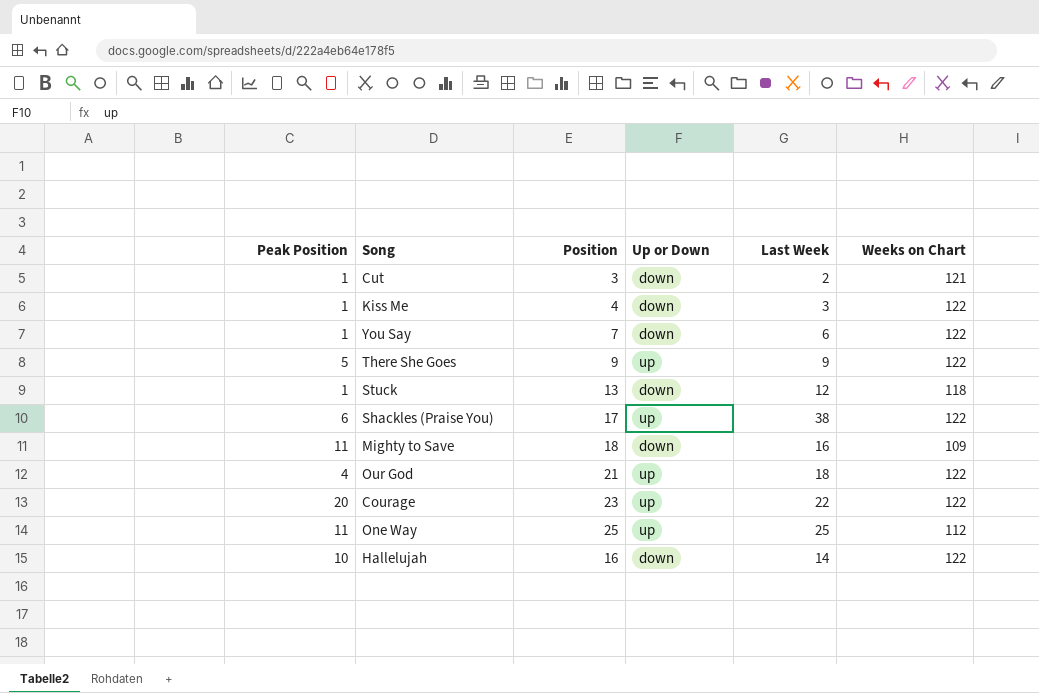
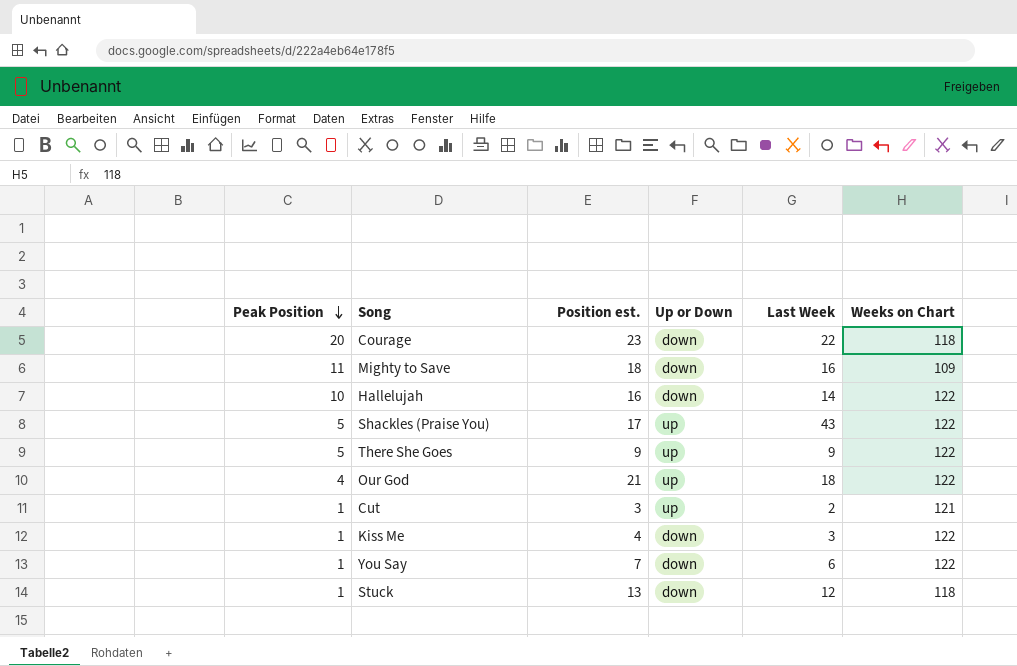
row order: none -> Peak Position descending
column name: Position -> Position est.
row One Way: 11 | 25 | up | 25 | 112 -> none
Courage | Up or Down: up -> down
Courage | Weeks on Chart: 122 -> 118
Shackles (Praise You) | Peak Position: 6 -> 5
Shackles (Praise You) | Last Week: 38 -> 43
Cut | Up or Down: down -> up

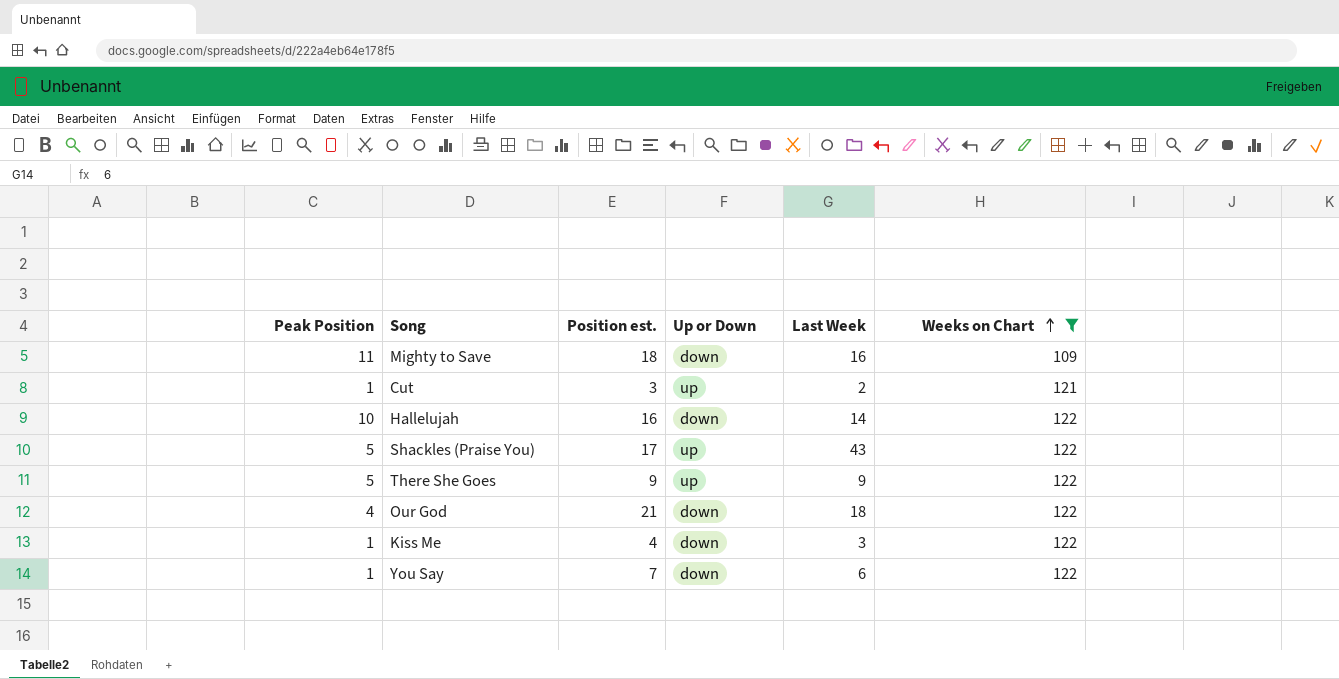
filter: none -> Weeks on Chart != 118
row order: Peak Position descending -> Weeks on Chart ascending
Our God | Up or Down: up -> down

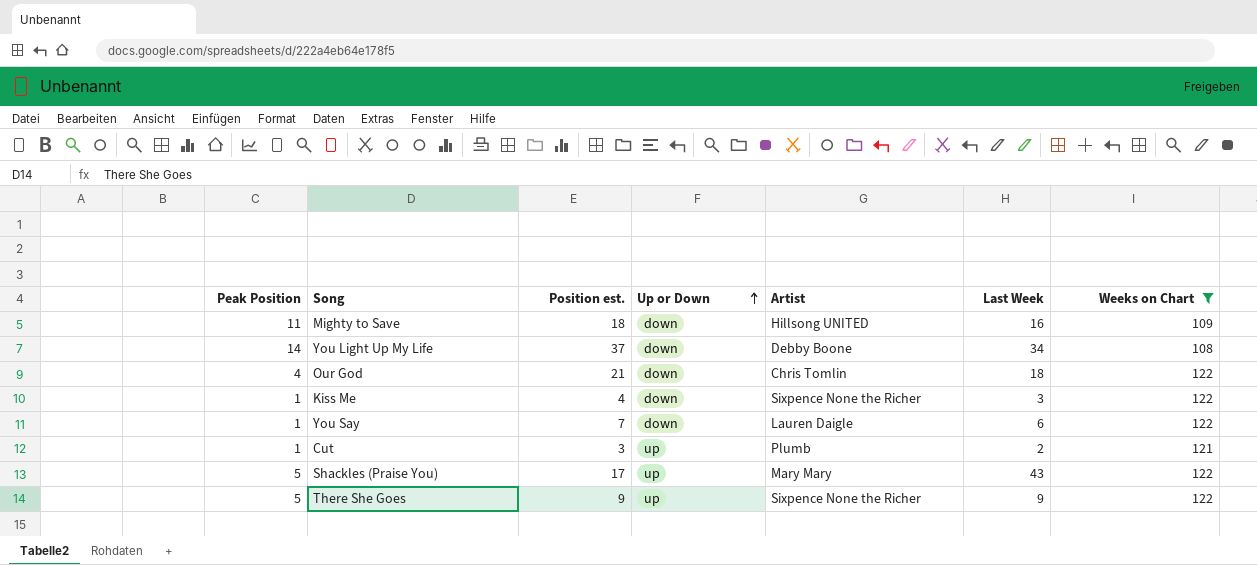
row order: Weeks on Chart ascending -> Up or Down ascending
column Artist | position: none -> 5
row Hallelujah: 10 | 16 | down | 14 | 122 -> none
row You Light Up My Life: none -> 14 | 37 | down | Debby Boone | 34 | 108

